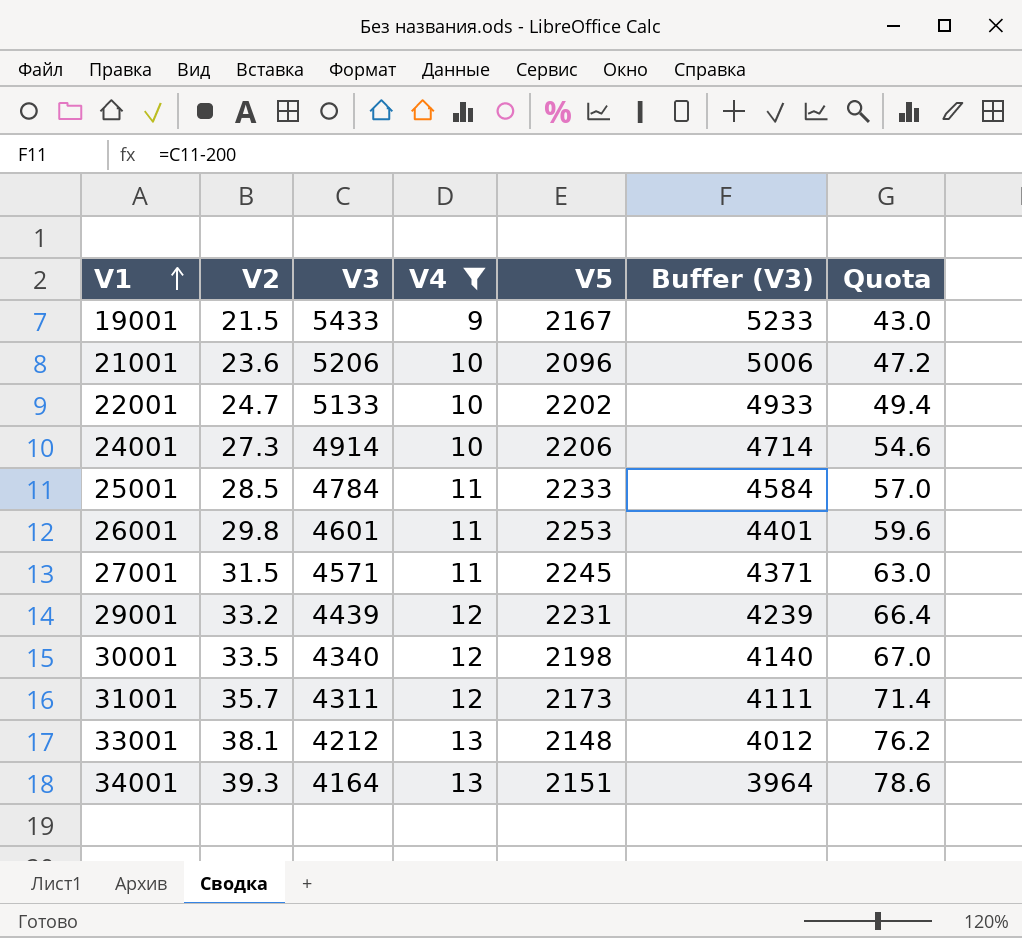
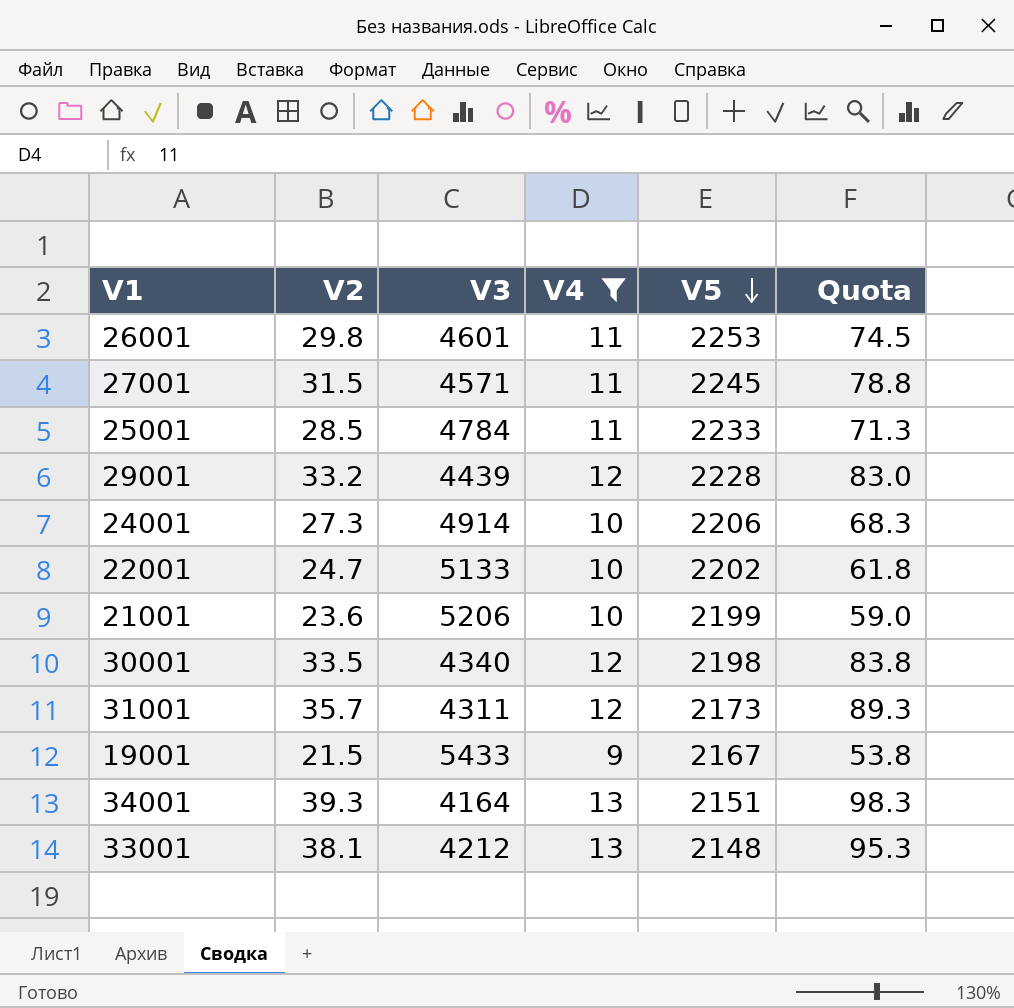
row order: V1 ascending -> V5 descending
column Buffer (V3) | formula: [V3] - 200 -> none
column Quota | formula: [V2] * 2 -> [V2] * 2.5
29001 | V5: 2231 -> 2228
21001 | V5: 2096 -> 2199

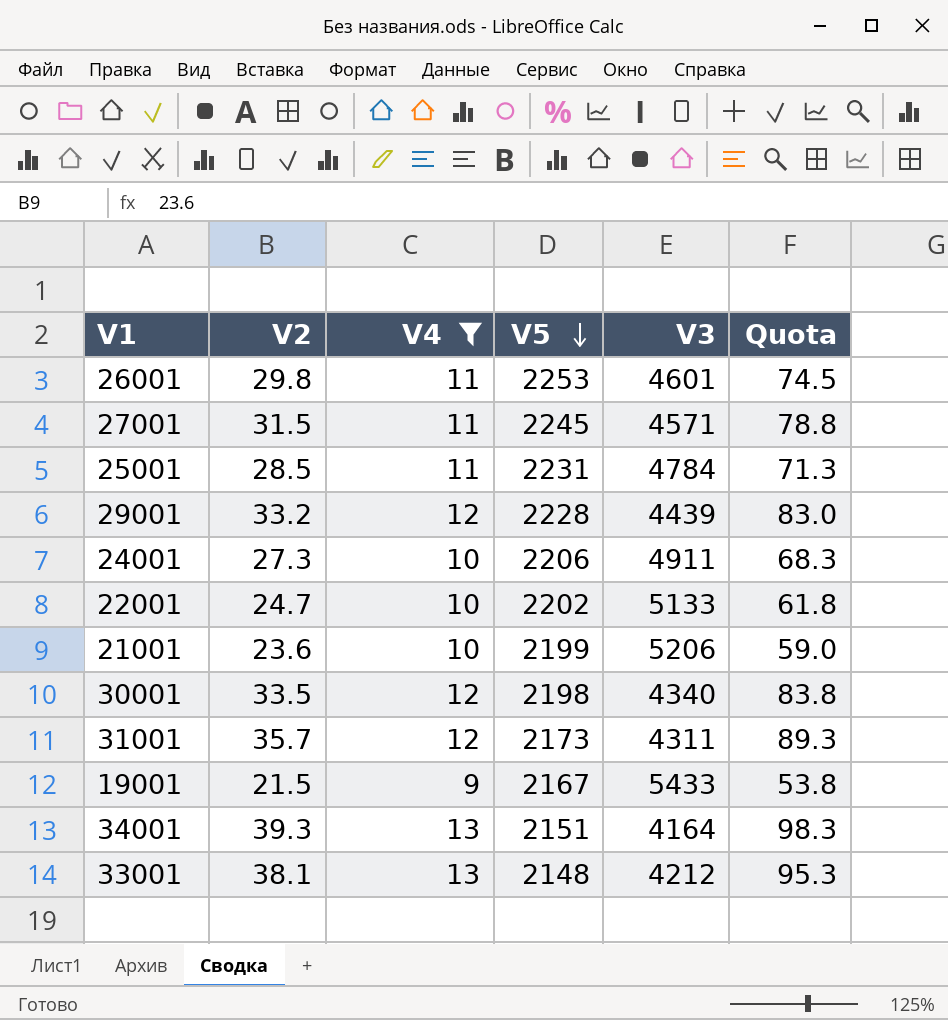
column V3 | position: 3 -> 5
25001 | V5: 2233 -> 2231
24001 | V3: 4914 -> 4911

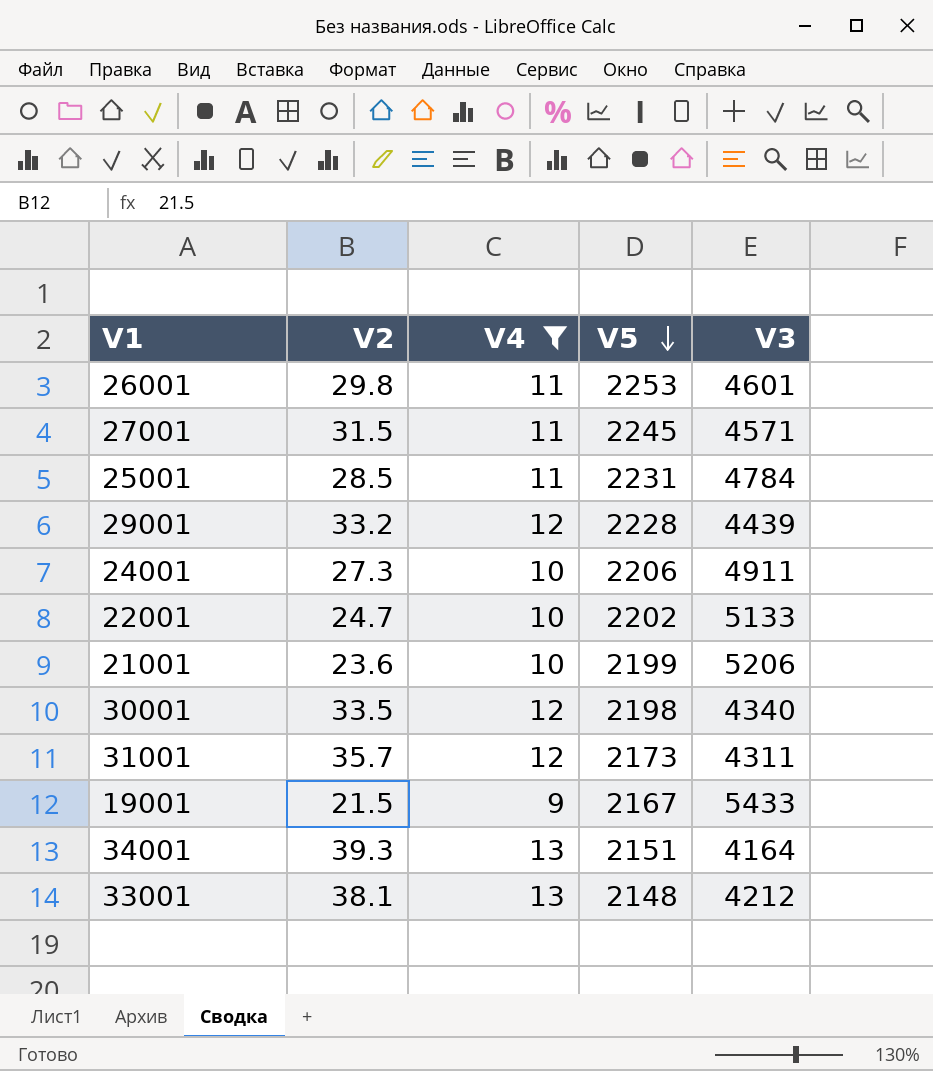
column Quota | formula: [V2] * 2.5 -> none

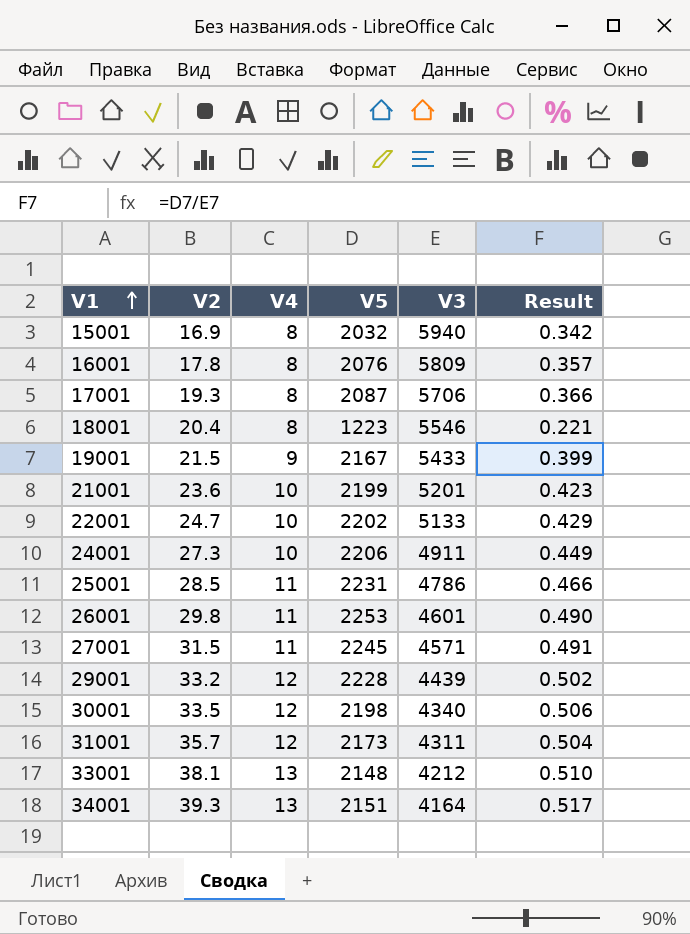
filter: V4 != 8 -> none
row order: V5 descending -> V1 ascending
column Result | formula: none -> [V5] / [V3]
21001 | V3: 5206 -> 5201
25001 | V3: 4784 -> 4786

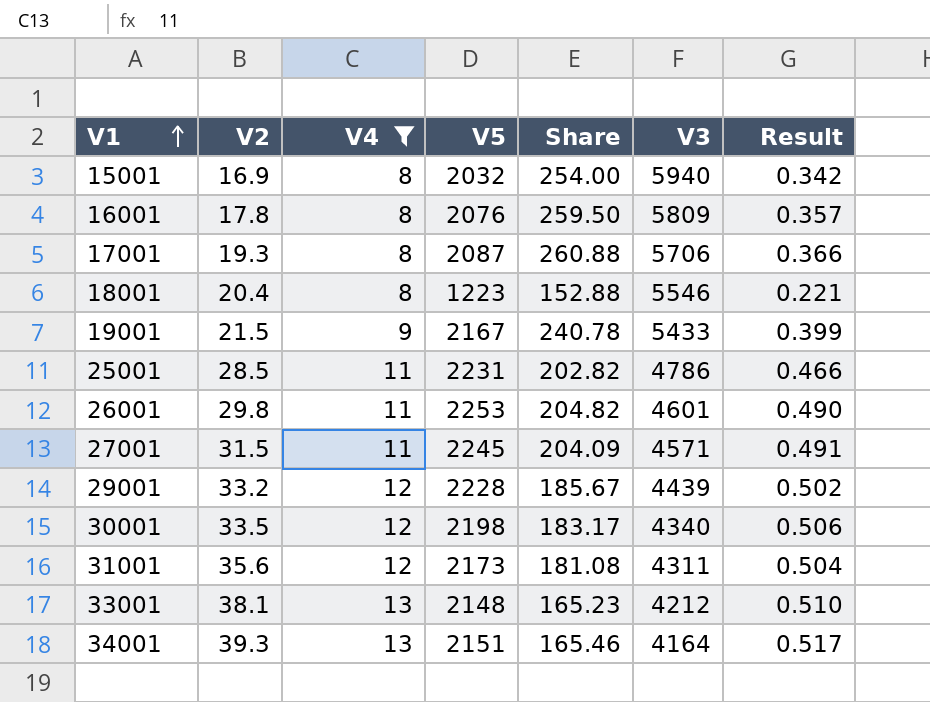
filter: none -> V4 != 10
column Share | formula: none -> [V5] / [V4]
31001 | V2: 35.7 -> 35.6

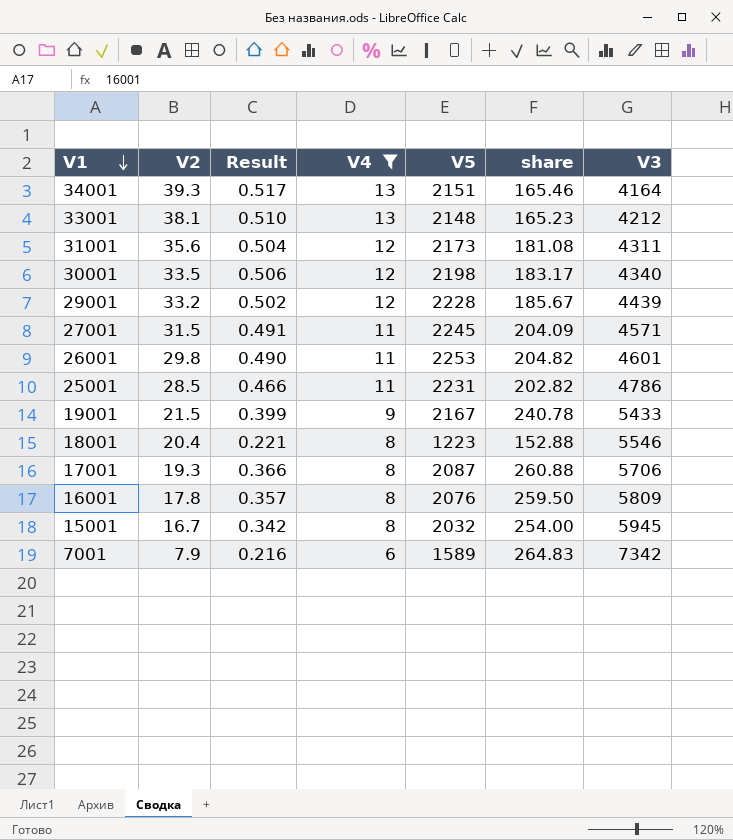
row order: V1 ascending -> V1 descending
column Result | position: 7 -> 3
column name: Share -> share
15001 | V2: 16.9 -> 16.7
15001 | V3: 5940 -> 5945
row 7001: none -> 7.9 | 0.216 | 6 | 1589 | 264.83 | 7342

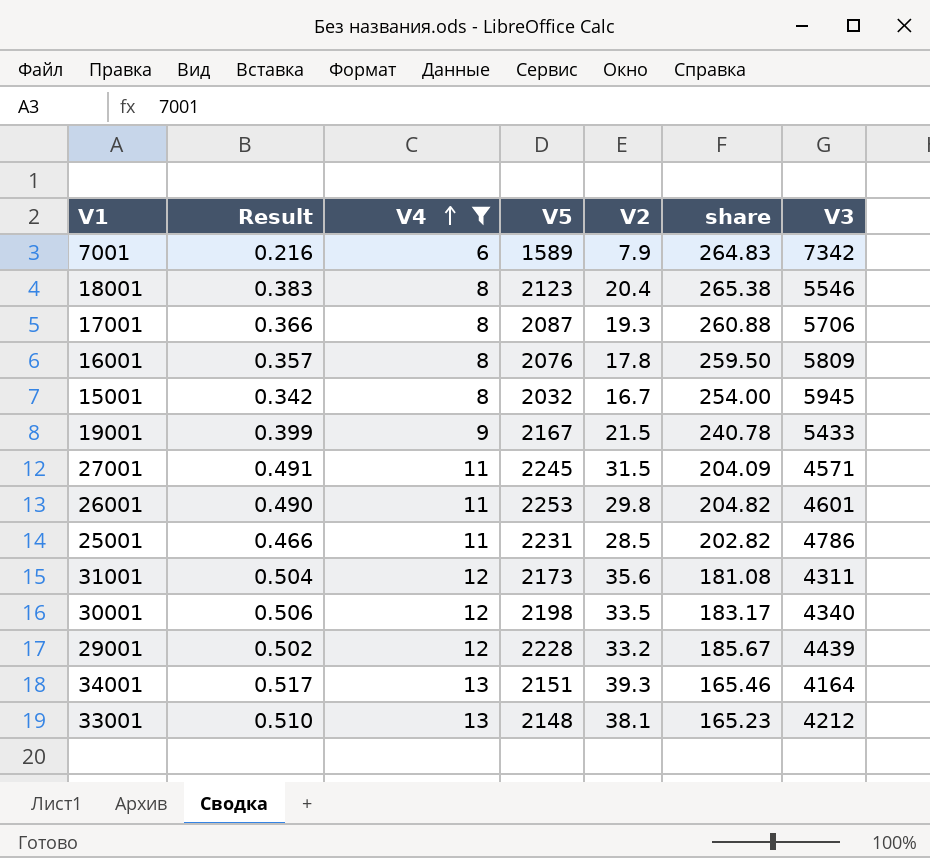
row order: V1 descending -> V4 ascending
column V2 | position: 2 -> 5
18001 | Result: 0.221 -> 0.383
18001 | V5: 1223 -> 2123
18001 | share: 152.88 -> 265.38

